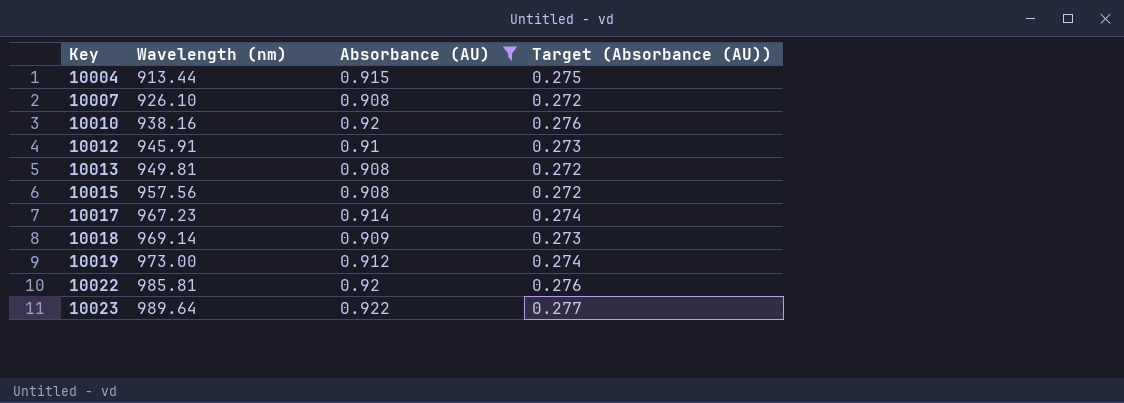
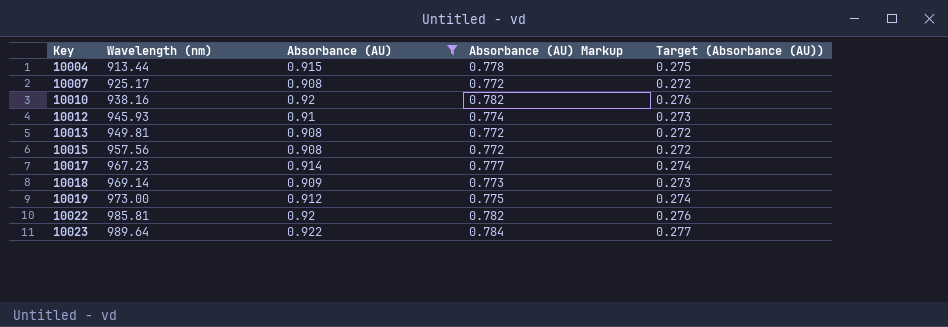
column Absorbance (AU) Markup | formula: none -> [Absorbance (AU)] * 0.85
10007 | Wavelength (nm): 926.10 -> 925.17
10012 | Wavelength (nm): 945.91 -> 945.93

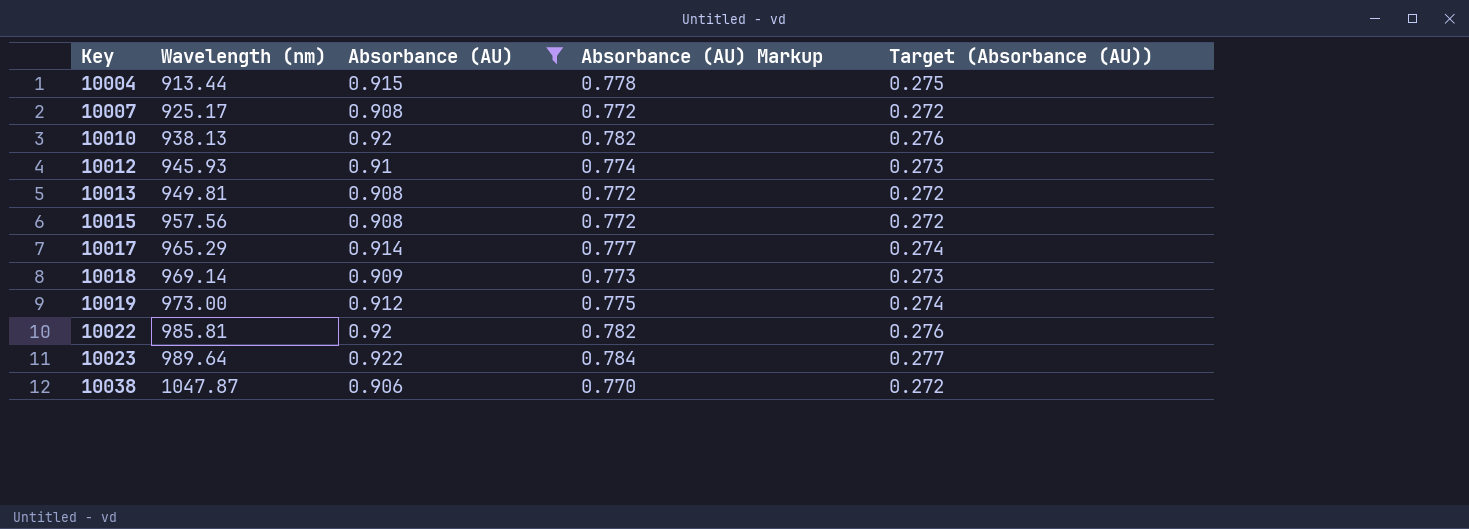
10010 | Wavelength (nm): 938.16 -> 938.13
10017 | Wavelength (nm): 967.23 -> 965.29
row 10038: none -> 1047.87 | 0.906 | 0.770 | 0.272

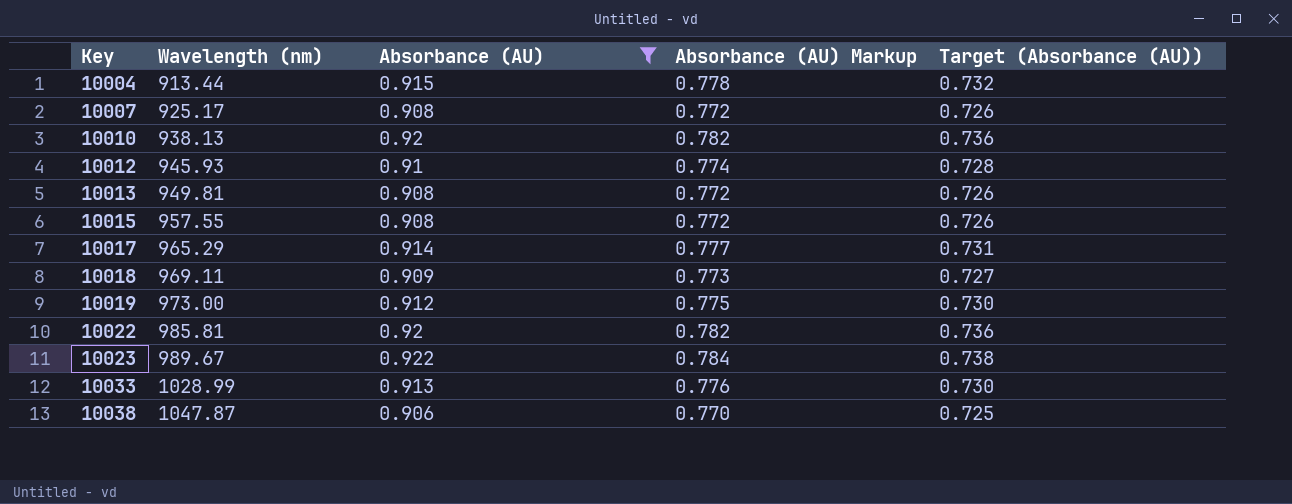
column Target (Absorbance (AU)) | formula: [Absorbance (AU)] * 0.3 -> [Absorbance (AU)] * 0.8
10015 | Wavelength (nm): 957.56 -> 957.55
10018 | Wavelength (nm): 969.14 -> 969.11
10023 | Wavelength (nm): 989.64 -> 989.67
row 10033: none -> 1028.99 | 0.913 | 0.776 | 0.730

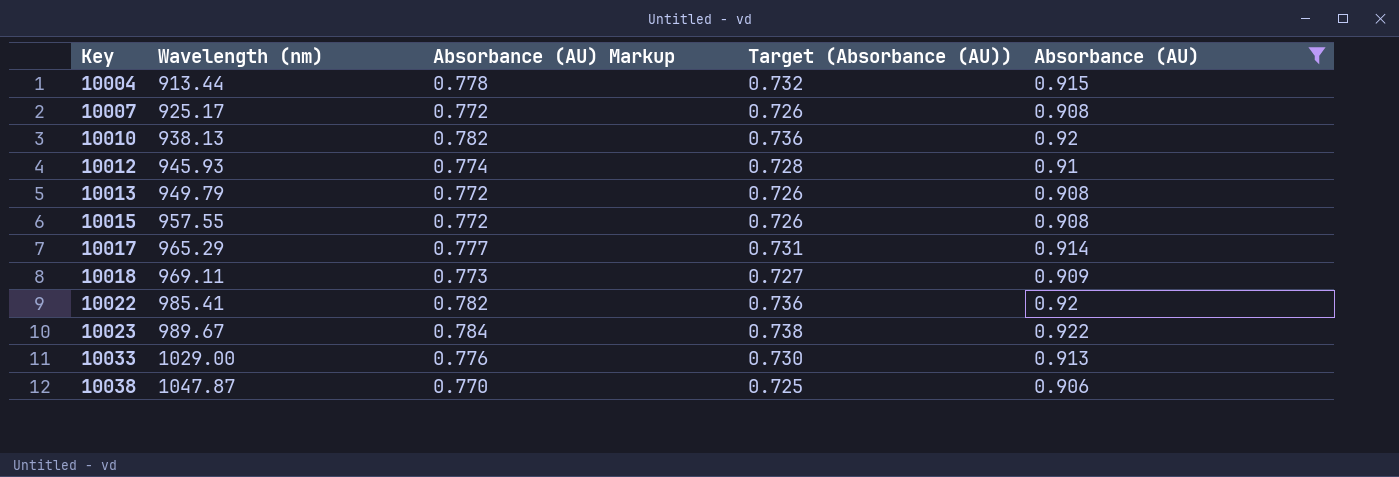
column Absorbance (AU) | position: 3 -> 5
row 10019: 973.00 | 0.912 | 0.775 | 0.730 -> none
10013 | Wavelength (nm): 949.81 -> 949.79
10022 | Wavelength (nm): 985.81 -> 985.41
10033 | Wavelength (nm): 1028.99 -> 1029.00

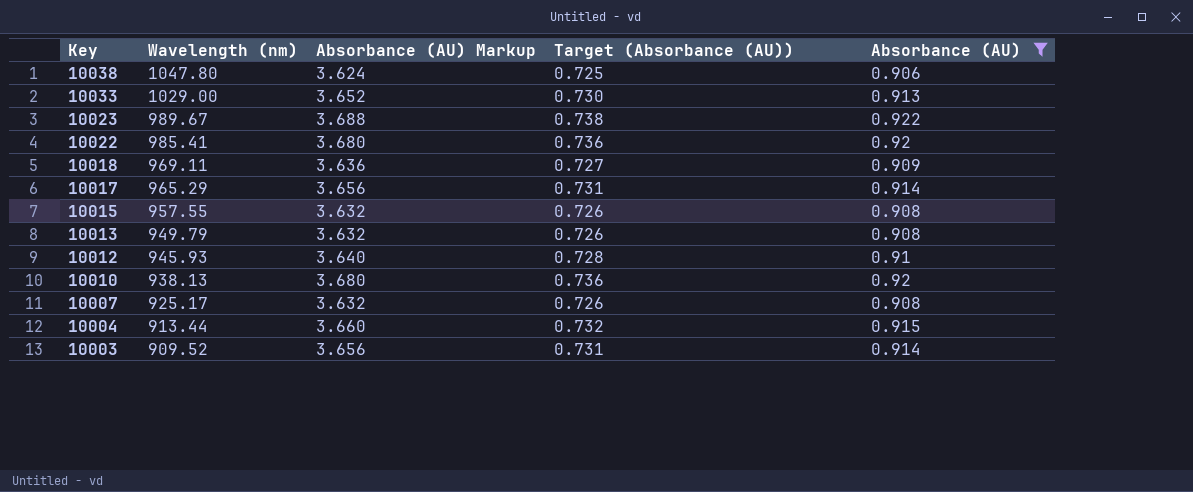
row order: Key ascending -> Key descending
column Absorbance (AU) Markup | formula: [Absorbance (AU)] * 0.85 -> [Absorbance (AU)] * 4
10038 | Wavelength (nm): 1047.87 -> 1047.80
row 10003: none -> 909.52 | 3.656 | 0.731 | 0.914

